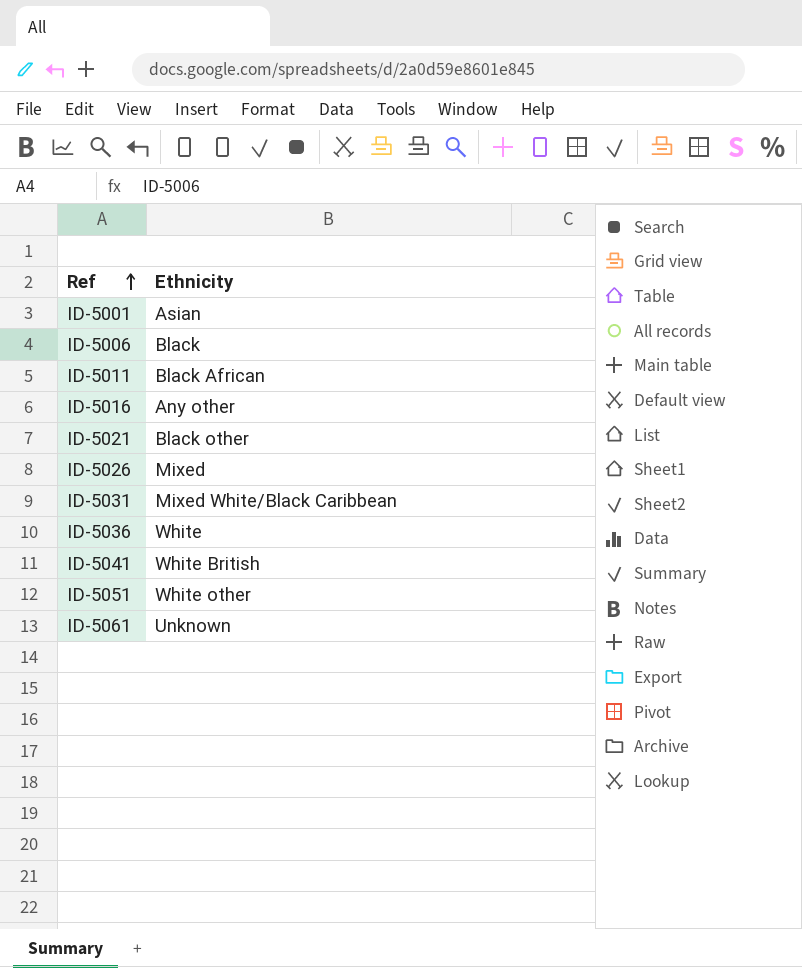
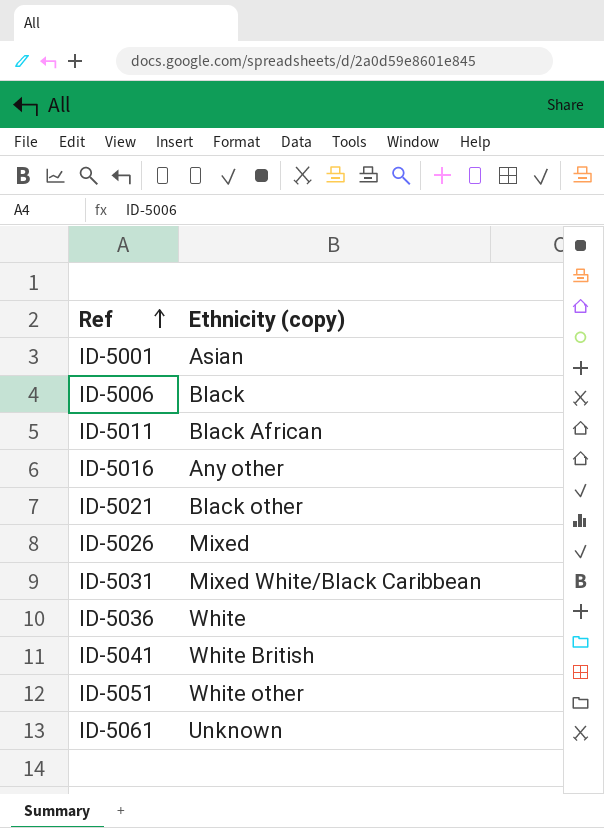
column name: Ethnicity -> Ethnicity (copy)

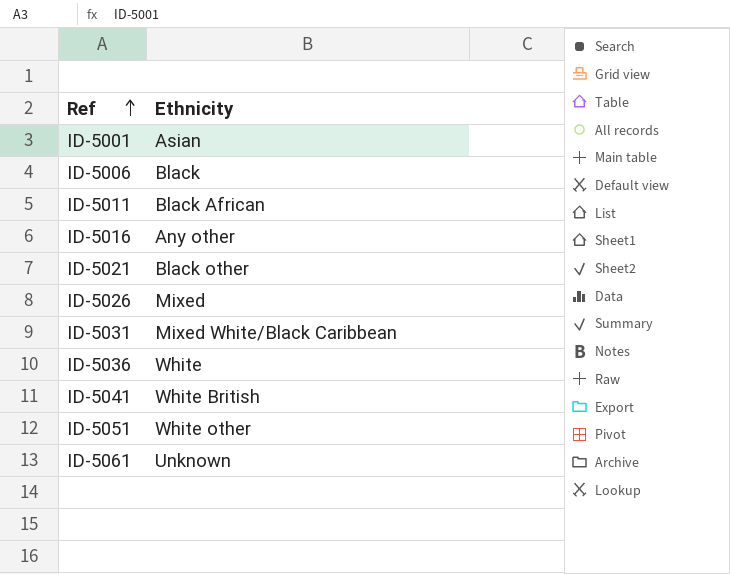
column name: Ethnicity (copy) -> Ethnicity

